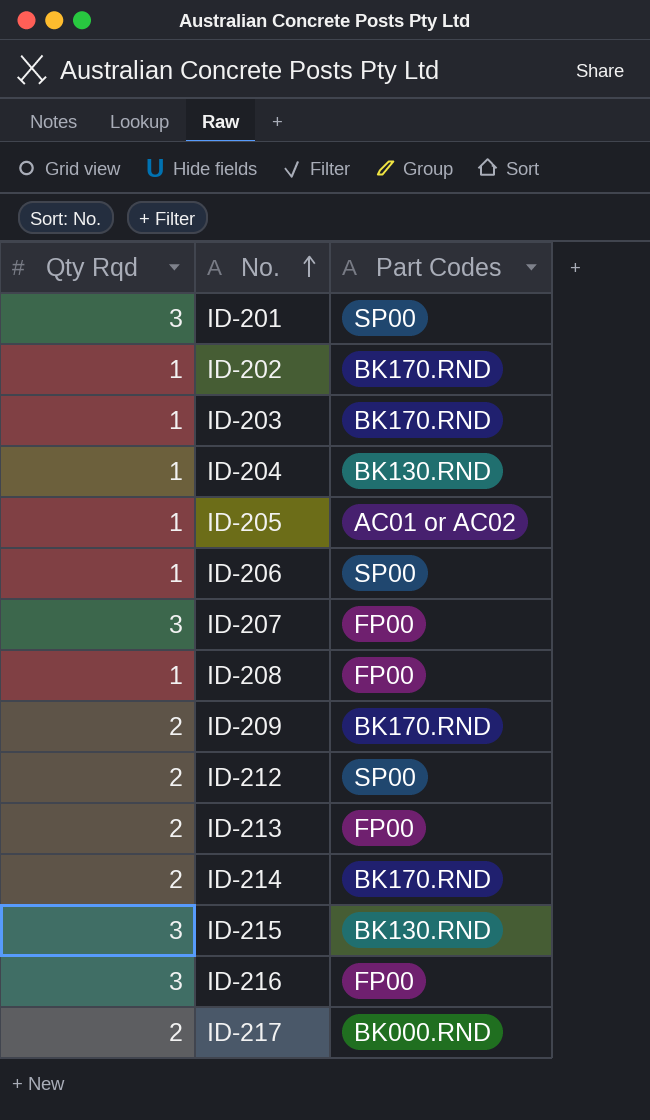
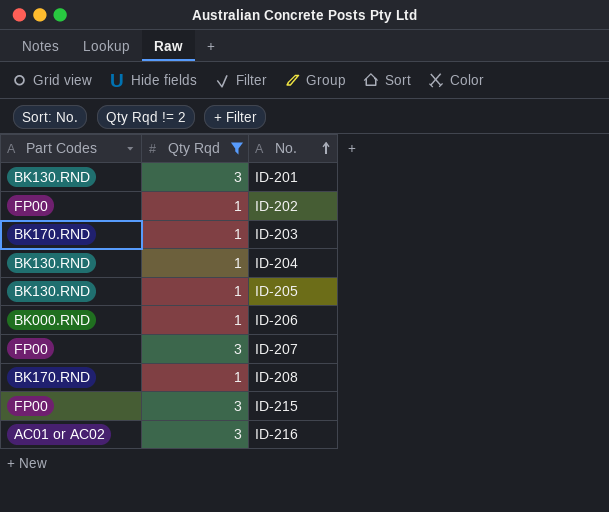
filter: none -> Qty Rqd != 2
column Part Codes | position: 3 -> 1
ID-201 | Part Codes: SP00 -> BK130.RND
ID-202 | Part Codes: BK170.RND -> FP00
ID-205 | Part Codes: AC01 or AC02 -> BK130.RND
ID-206 | Part Codes: SP00 -> BK000.RND
ID-208 | Part Codes: FP00 -> BK170.RND
ID-215 | Part Codes: BK130.RND -> FP00
ID-216 | Part Codes: FP00 -> AC01 or AC02

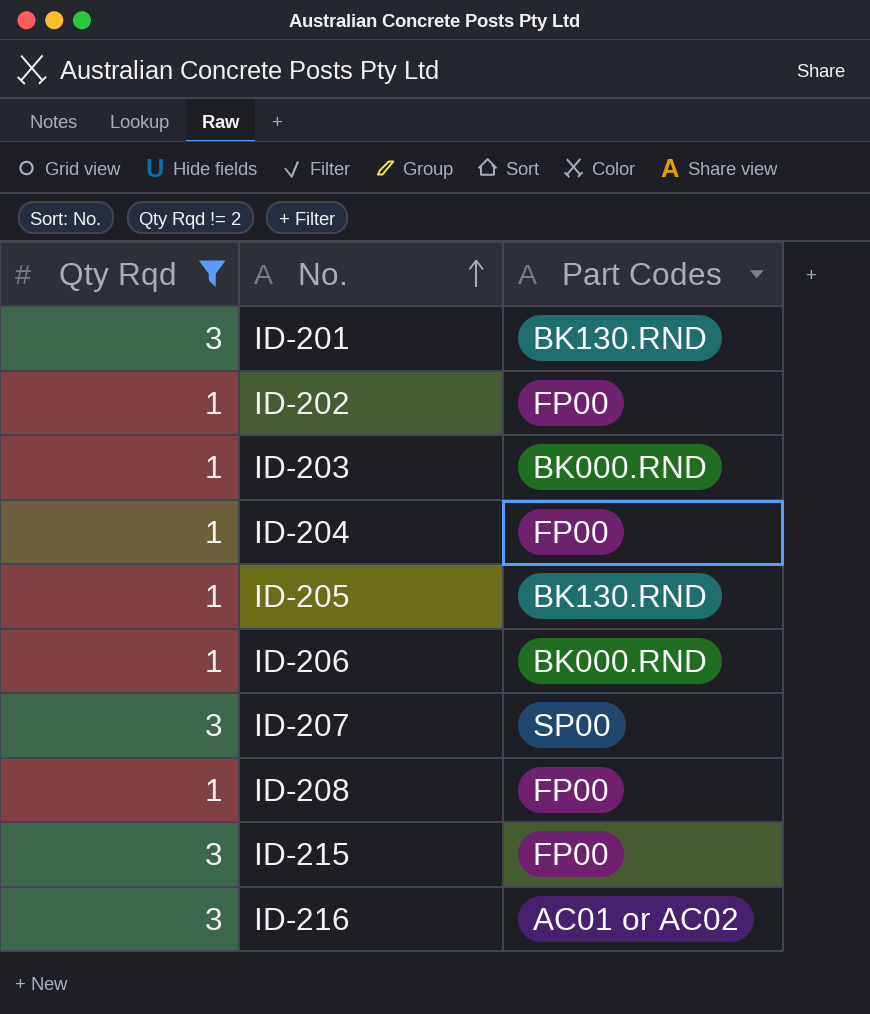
column Part Codes | position: 1 -> 3
ID-203 | Part Codes: BK170.RND -> BK000.RND
ID-204 | Part Codes: BK130.RND -> FP00
ID-207 | Part Codes: FP00 -> SP00
ID-208 | Part Codes: BK170.RND -> FP00

